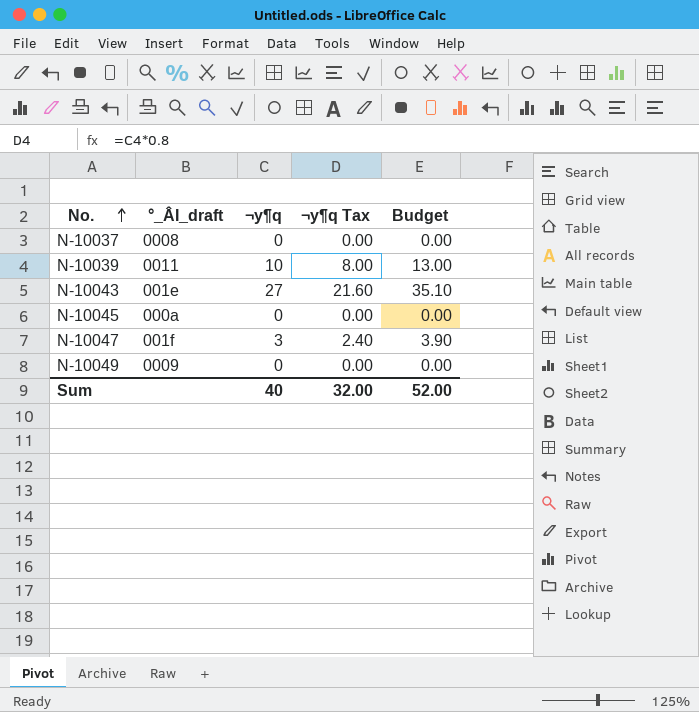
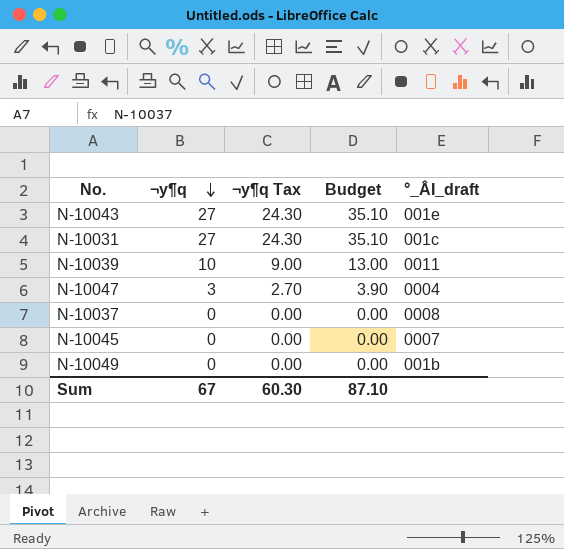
row order: No. ascending -> ¬y¶q descending
column ¬y¶q Tax | formula: [¬y¶q] * 0.8 -> [¬y¶q] * 0.9
column °_ÂI_draft | position: 2 -> 5
row N-10031: none -> 27 | 24.30 | 35.10 | 001c
N-10047 | °_ÂI_draft: 001f -> 0004
N-10045 | °_ÂI_draft: 000a -> 0007
N-10049 | °_ÂI_draft: 0009 -> 001b
Sum | ¬y¶q: 40 -> 67
Sum | ¬y¶q Tax: 32.00 -> 60.30
Sum | Budget: 52.00 -> 87.10

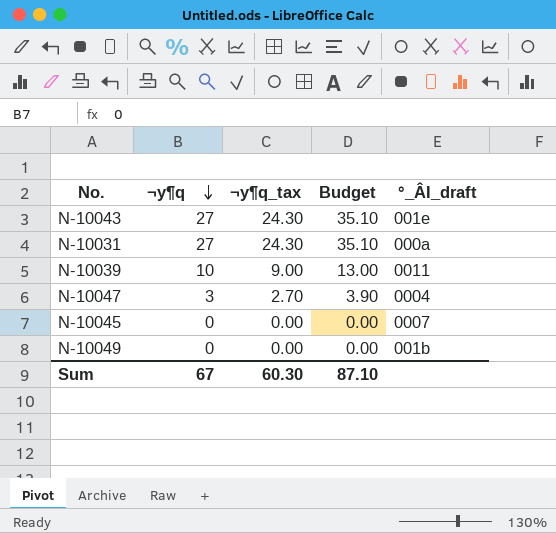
column name: ¬y¶q Tax -> ¬y¶q_tax
row N-10037: 0 | 0.00 | 0.00 | 0008 -> none
N-10031 | °_ÂI_draft: 001c -> 000a

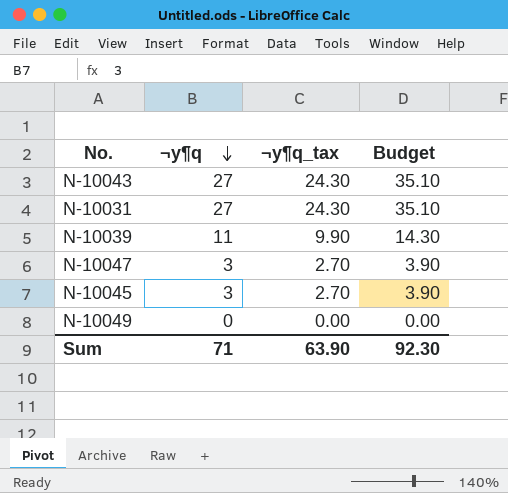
column °_ÂI_draft | position: 5 -> none
N-10039 | ¬y¶q: 10 -> 11
N-10039 | ¬y¶q_tax: 9.00 -> 9.90
N-10039 | Budget: 13.00 -> 14.30
N-10045 | ¬y¶q: 0 -> 3
N-10045 | ¬y¶q_tax: 0.00 -> 2.70
N-10045 | Budget: 0.00 -> 3.90
Sum | ¬y¶q: 67 -> 71
Sum | ¬y¶q_tax: 60.30 -> 63.90
Sum | Budget: 87.10 -> 92.30

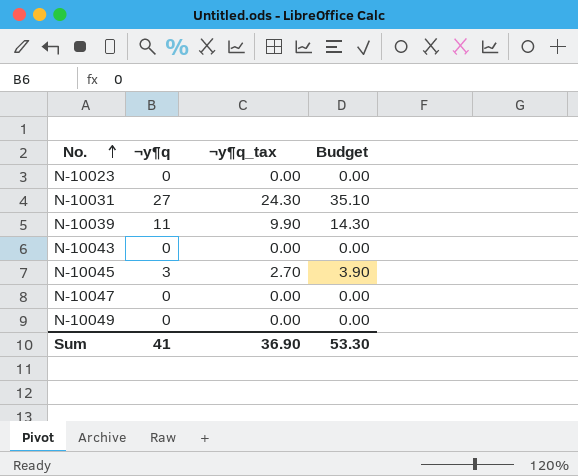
row order: ¬y¶q descending -> No. ascending
row N-10023: none -> 0 | 0.00 | 0.00
N-10043 | ¬y¶q: 27 -> 0
N-10043 | ¬y¶q_tax: 24.30 -> 0.00
N-10043 | Budget: 35.10 -> 0.00
N-10047 | ¬y¶q: 3 -> 0
N-10047 | ¬y¶q_tax: 2.70 -> 0.00
N-10047 | Budget: 3.90 -> 0.00
Sum | ¬y¶q: 71 -> 41
Sum | ¬y¶q_tax: 63.90 -> 36.90
Sum | Budget: 92.30 -> 53.30

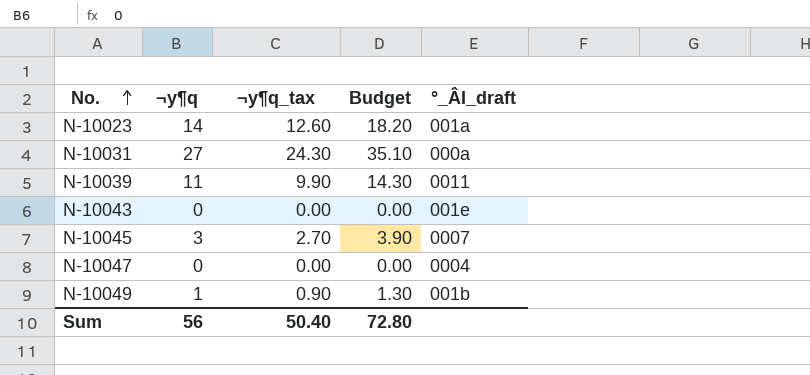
column °_ÂI_draft | position: none -> 5
N-10023 | ¬y¶q: 0 -> 14
N-10023 | ¬y¶q_tax: 0.00 -> 12.60
N-10023 | Budget: 0.00 -> 18.20
N-10049 | ¬y¶q: 0 -> 1
N-10049 | ¬y¶q_tax: 0.00 -> 0.90
N-10049 | Budget: 0.00 -> 1.30
Sum | ¬y¶q: 41 -> 56
Sum | ¬y¶q_tax: 36.90 -> 50.40
Sum | Budget: 53.30 -> 72.80

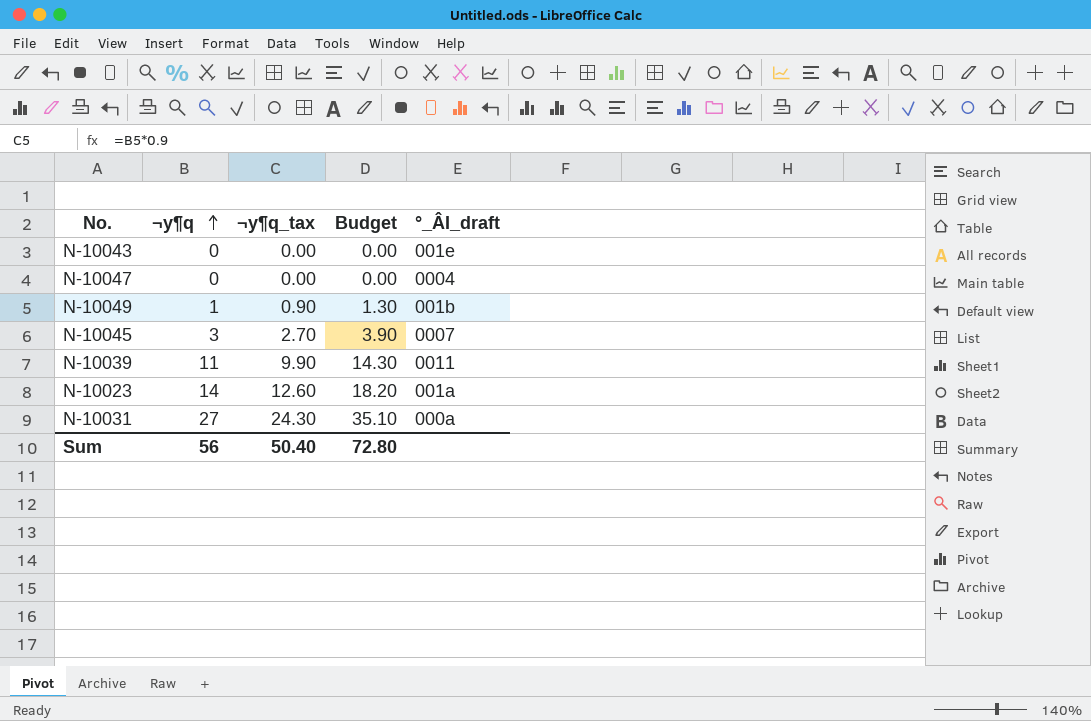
row order: No. ascending -> ¬y¶q ascending

